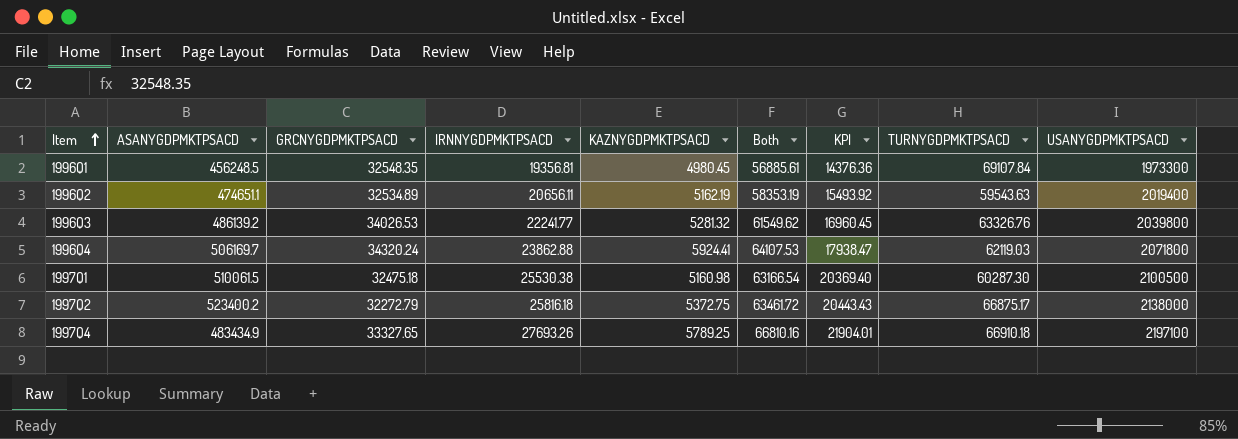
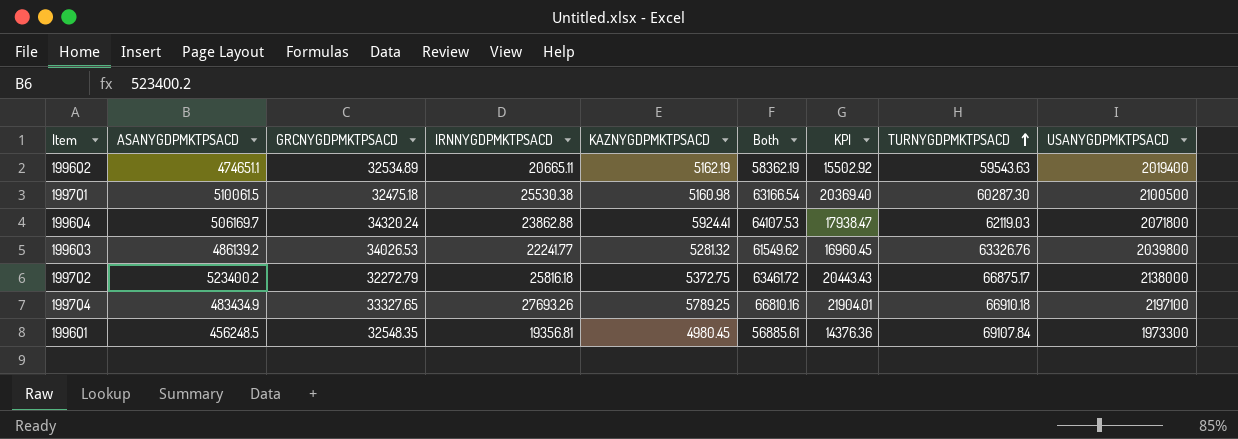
row order: Item ascending -> TURNYGDPMKTPSACD ascending
1996Q2 | IRNNYGDPMKTPSACD: 20656.11 -> 20665.11
1996Q2 | Both: 58353.19 -> 58362.19
1996Q2 | KPI: 15493.92 -> 15502.92

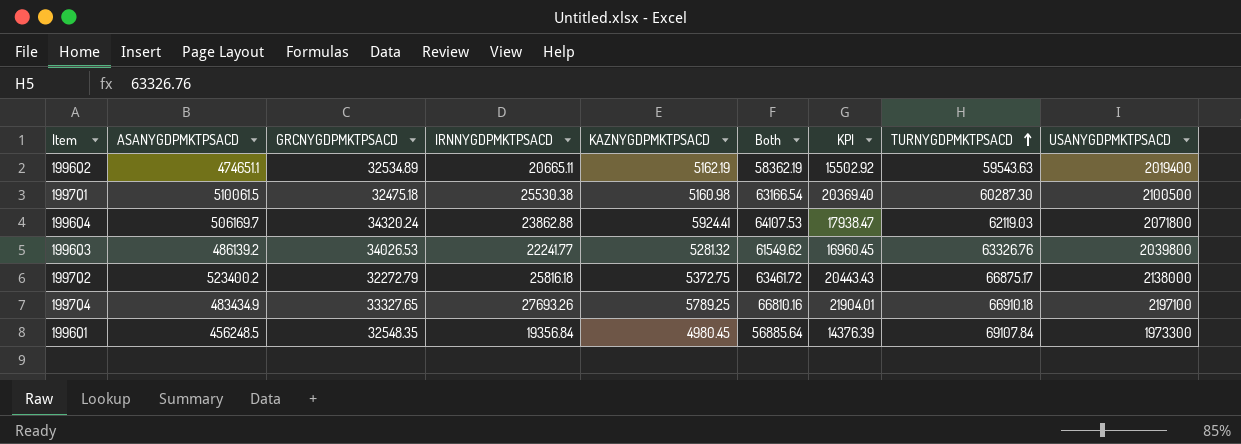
1996Q1 | IRNNYGDPMKTPSACD: 19356.81 -> 19356.84
1996Q1 | Both: 56885.61 -> 56885.64
1996Q1 | KPI: 14376.36 -> 14376.39

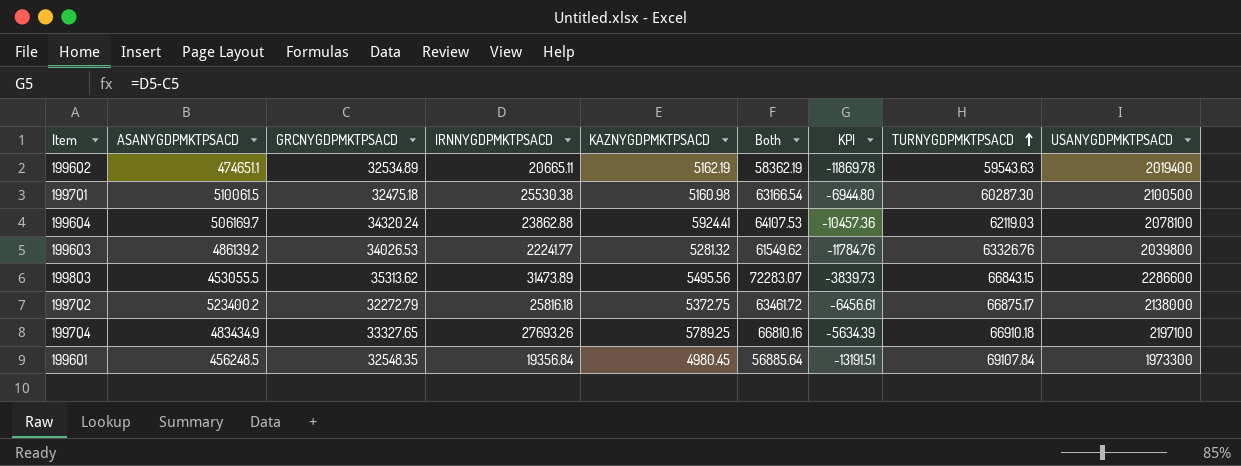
column KPI | formula: [IRNNYGDPMKTPSACD] - [KAZNYGDPMKTPSACD] -> [IRNNYGDPMKTPSACD] - [GRCNYGDPMKTPSACD]
1996Q4 | USANYGDPMKTPSACD: 2071800 -> 2078100
row 1998Q3: none -> 453055.5 | 35313.62 | 31473.89 | 5495.56 | 72283.07 | -3839.73 | 66843.15 | 2286600

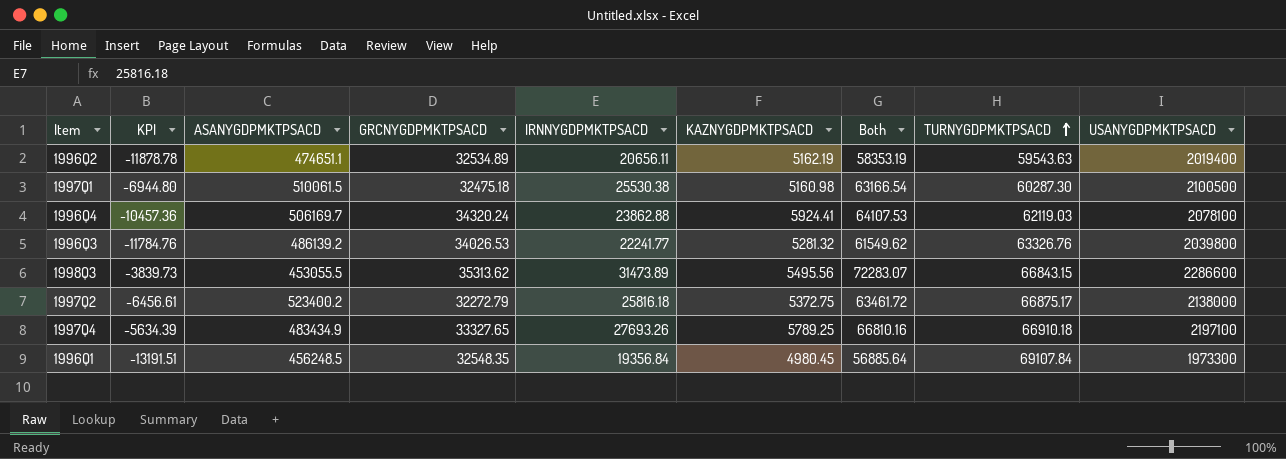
column KPI | position: 7 -> 2
1996Q2 | KPI: -11869.78 -> -11878.78
1996Q2 | IRNNYGDPMKTPSACD: 20665.11 -> 20656.11
1996Q2 | Both: 58362.19 -> 58353.19

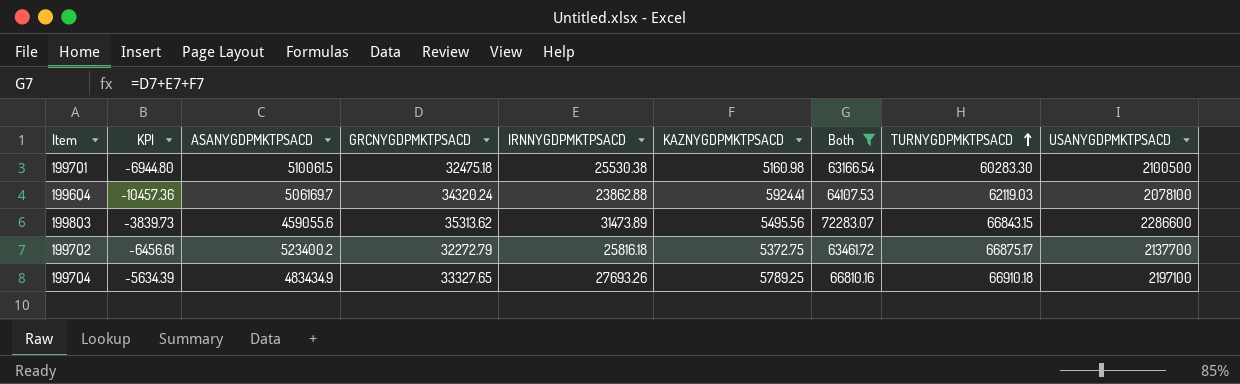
filter: none -> Both >= 63166.54
1997Q1 | TURNYGDPMKTPSACD: 60287.30 -> 60283.30
1998Q3 | ASANYGDPMKTPSACD: 453055.5 -> 459055.6
1997Q2 | USANYGDPMKTPSACD: 2138000 -> 2137700

